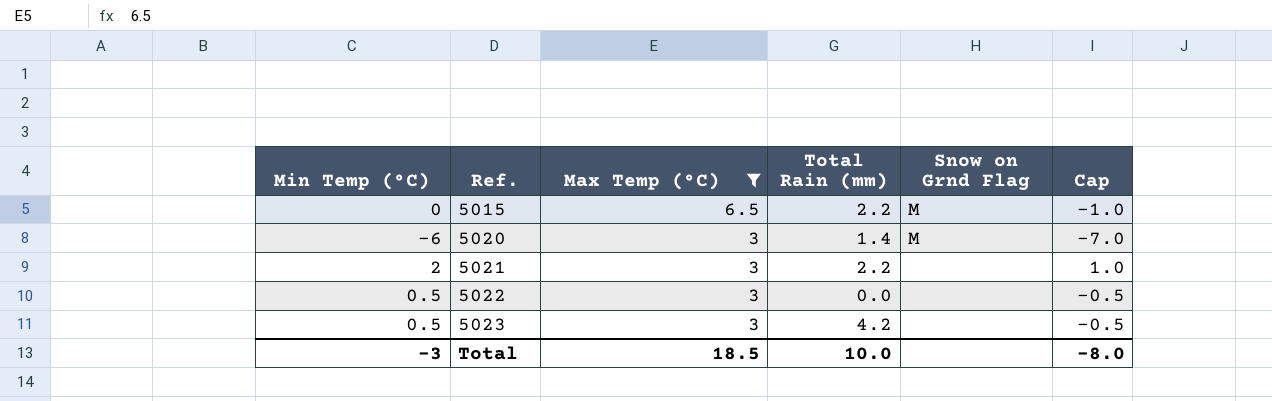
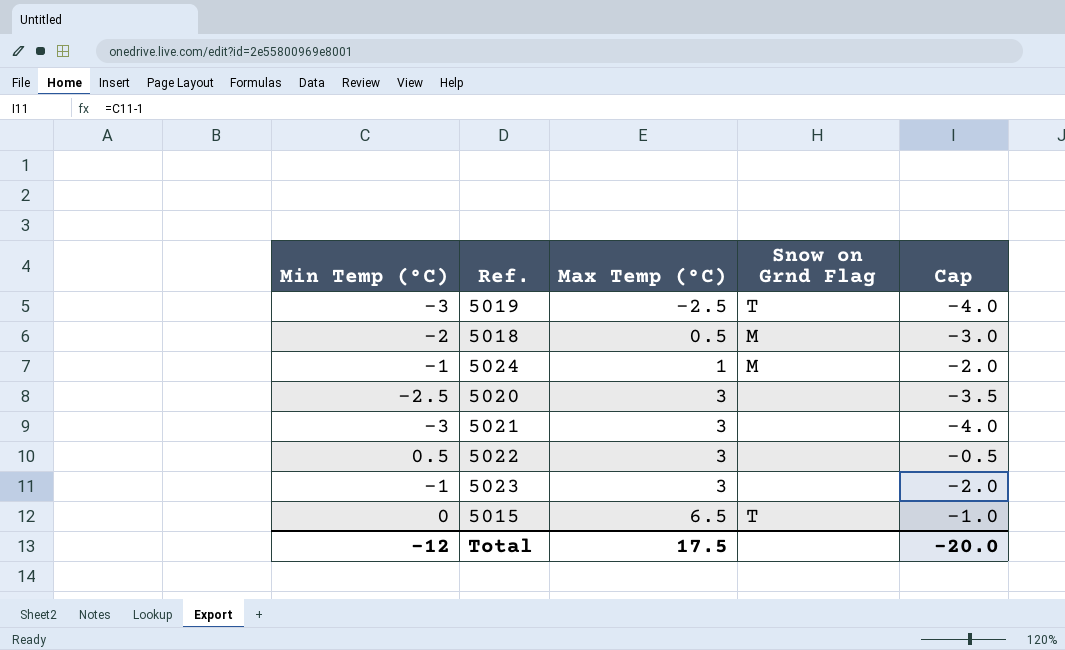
filter: Max Temp (°C) >= 3 -> none
row order: Ref. ascending -> Max Temp (°C) ascending
column Total Rain (mm) | position: 4 -> none
5020 | Min Temp (°C): -6 -> -2.5
5020 | Snow on Grnd Flag: M -> none
5020 | Cap: -7.0 -> -3.5
5021 | Min Temp (°C): 2 -> -3
5021 | Cap: 1.0 -> -4.0
5023 | Min Temp (°C): 0.5 -> -1
5023 | Cap: -0.5 -> -2.0
5015 | Snow on Grnd Flag: M -> T
Total | Min Temp (°C): -3 -> -12
Total | Max Temp (°C): 18.5 -> 17.5
Total | Cap: -8.0 -> -20.0

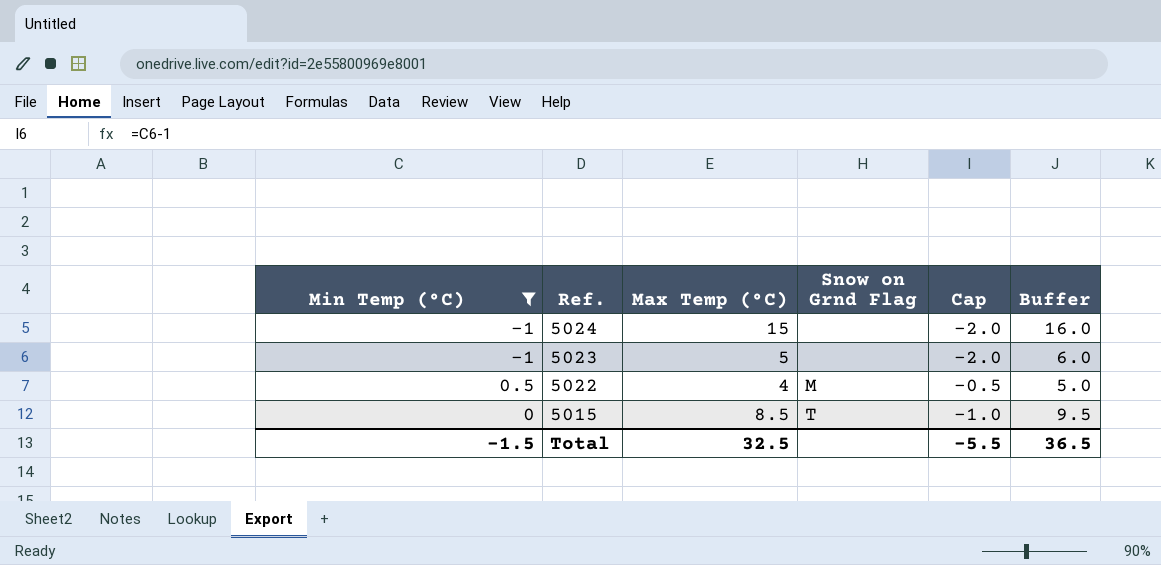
filter: none -> Min Temp (°C) >= -1
row order: Max Temp (°C) ascending -> Ref. descending
column Buffer | formula: none -> [Max Temp (°C)] + 1
5024 | Max Temp (°C): 1 -> 15
5024 | Snow on Grnd Flag: M -> none
5023 | Max Temp (°C): 3 -> 5
5022 | Max Temp (°C): 3 -> 4
5022 | Snow on Grnd Flag: none -> M
5015 | Max Temp (°C): 6.5 -> 8.5
Total | Min Temp (°C): -12 -> -1.5
Total | Max Temp (°C): 17.5 -> 32.5
Total | Cap: -20.0 -> -5.5

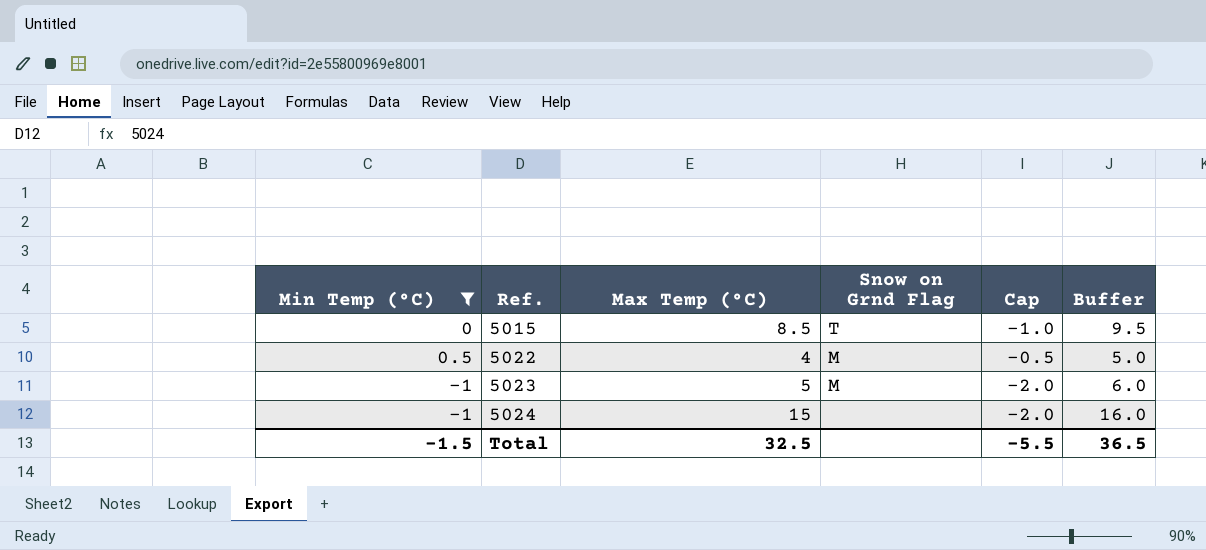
row order: Ref. descending -> Ref. ascending
5023 | Snow on Grnd Flag: none -> M

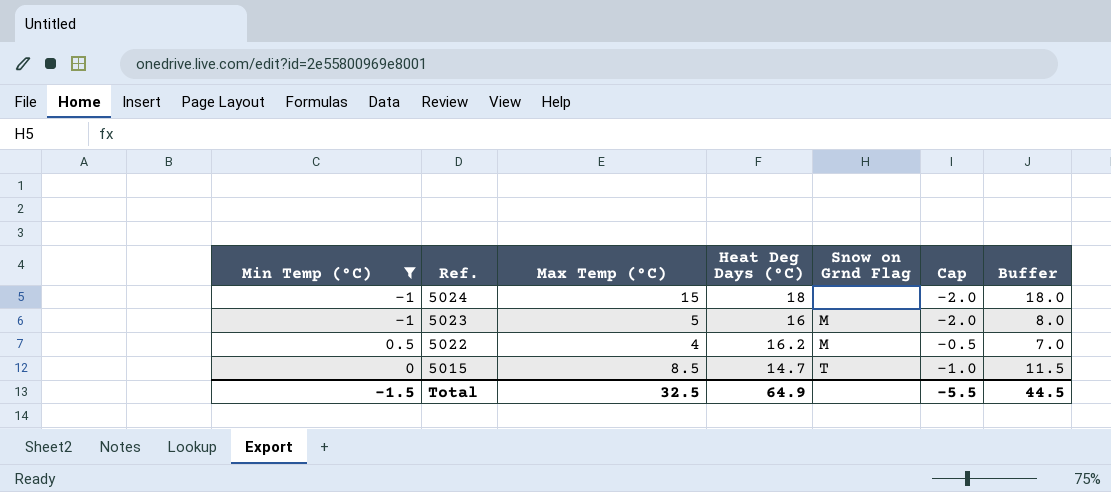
row order: Ref. ascending -> Ref. descending
column Heat Deg Days (°C) | position: none -> 4
column Buffer | formula: [Max Temp (°C)] + 1 -> [Max Temp (°C)] + 3
Total | Buffer: 36.5 -> 44.5

